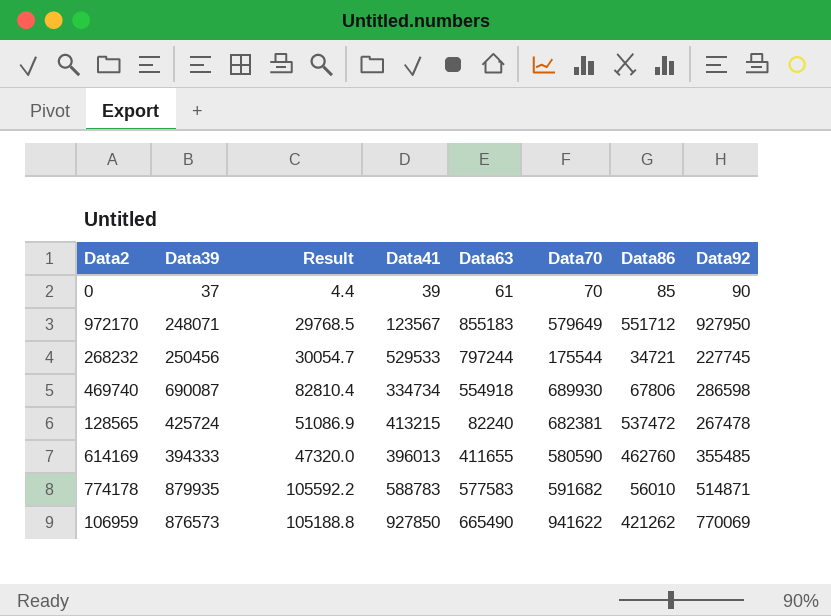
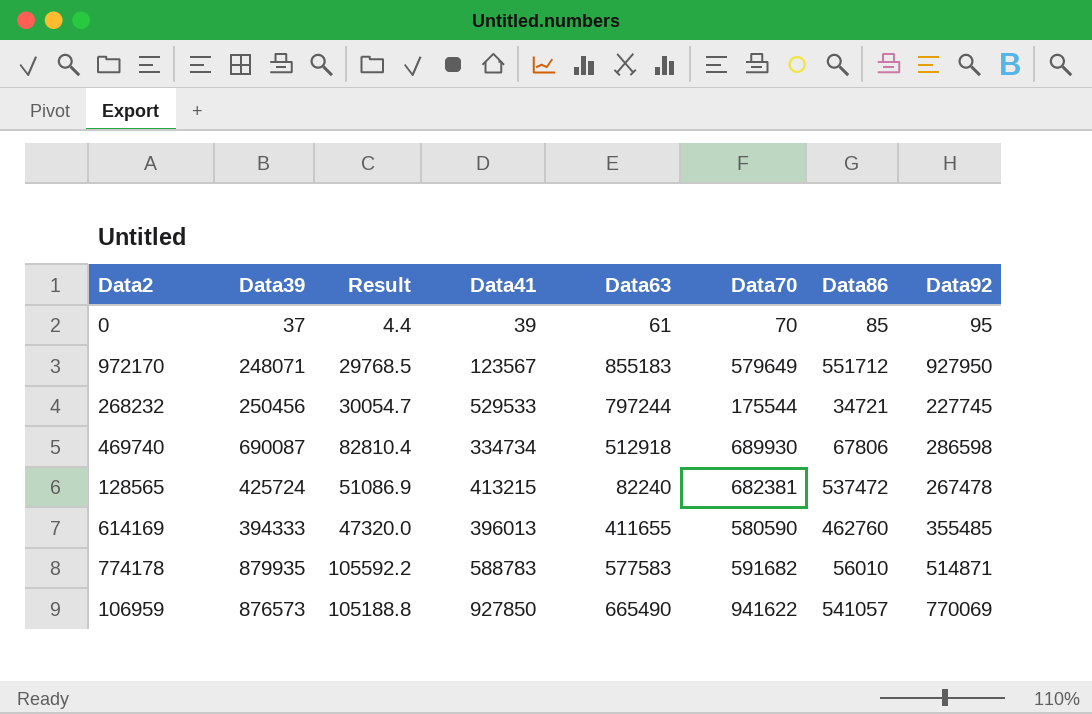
0 | Data92: 90 -> 95
469740 | Data63: 554918 -> 512918
106959 | Data86: 421262 -> 541057

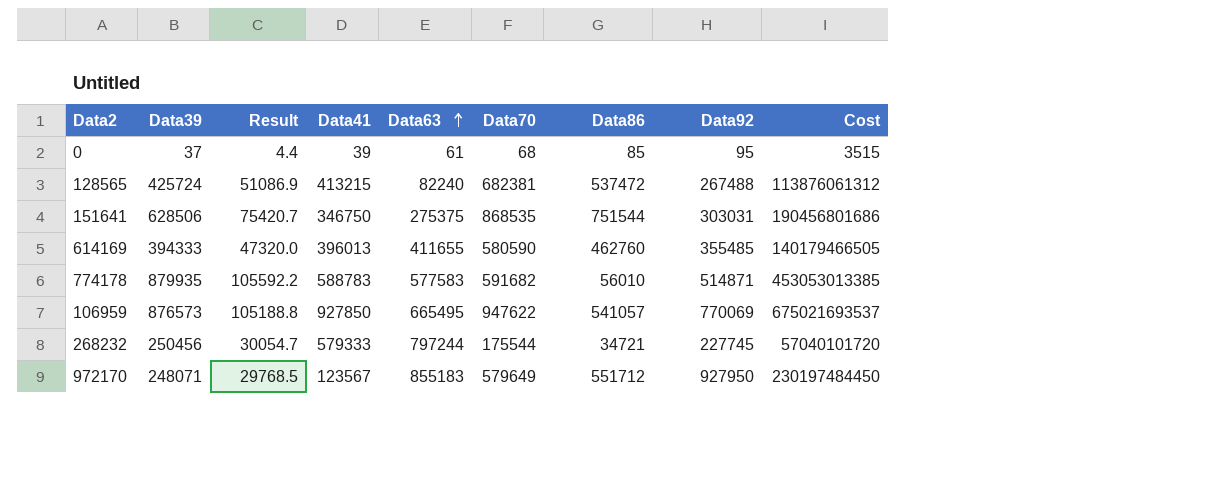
row order: none -> Data63 ascending
column Cost | formula: none -> [Data39] * [Data92]
row 469740: 690087 | 82810.4 | 334734 | 512918 | 689930 | 67806 | 286598 -> none
0 | Data70: 70 -> 68
128565 | Data92: 267478 -> 267488
row 151641: none -> 628506 | 75420.7 | 346750 | 275375 | 868535 | 751544 | 303031 | 190456801686
106959 | Data63: 665490 -> 665495
106959 | Data70: 941622 -> 947622
268232 | Data41: 529533 -> 579333

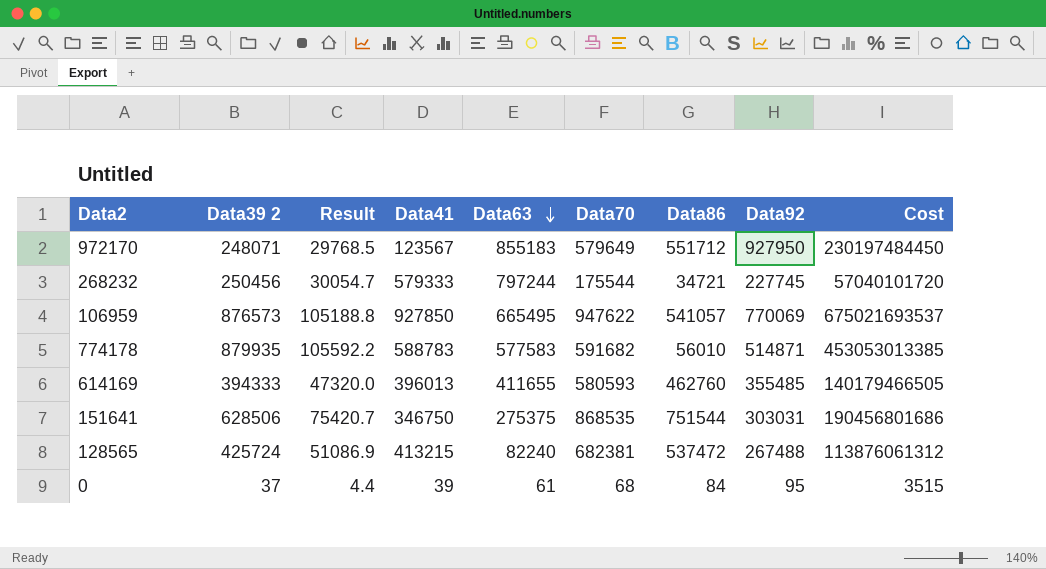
row order: Data63 ascending -> Data63 descending
column name: Data39 -> Data39 2
614169 | Data70: 580590 -> 580593
0 | Data86: 85 -> 84

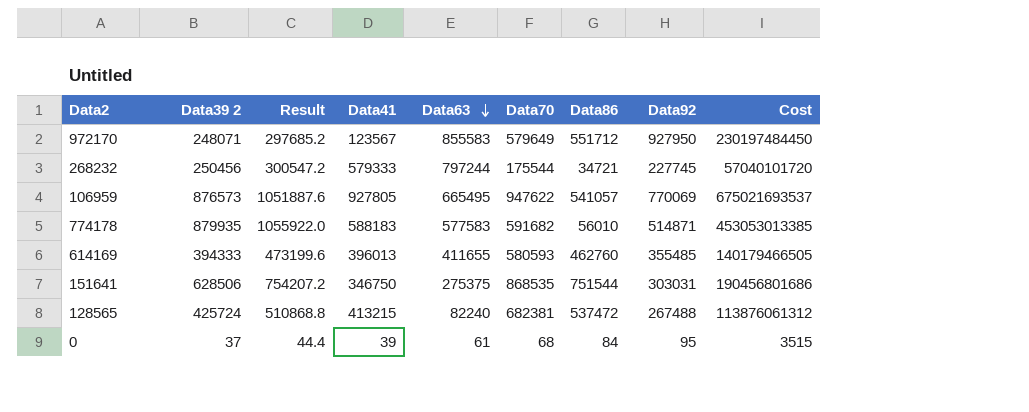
column Result | formula: [Data39 2] * 0.12 -> [Data39 2] * 1.2
972170 | Data63: 855183 -> 855583
106959 | Data41: 927850 -> 927805
774178 | Data41: 588783 -> 588183

